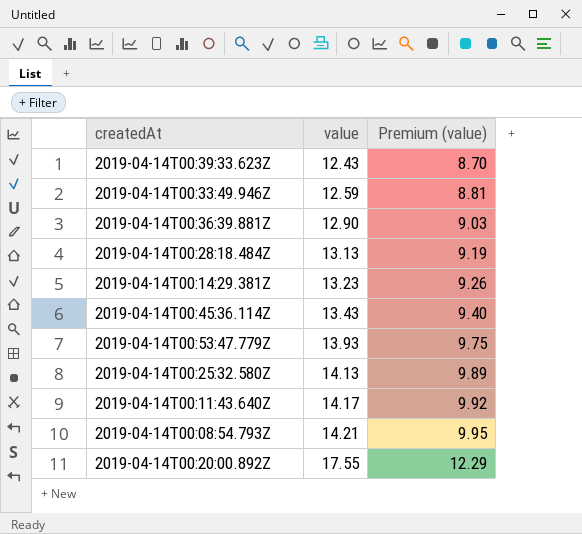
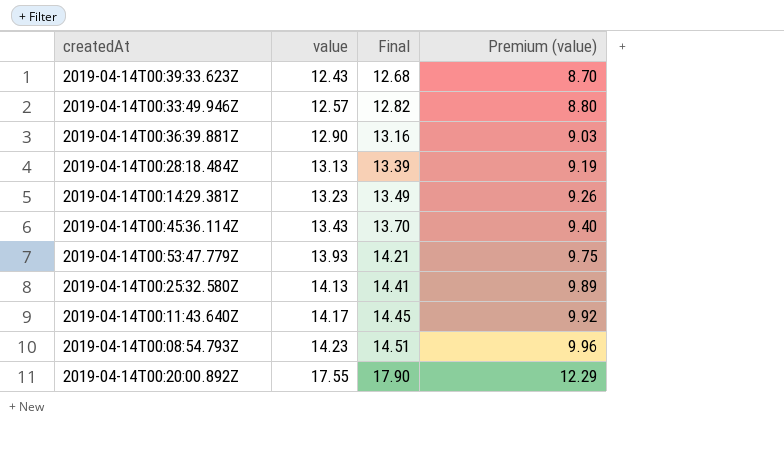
column Final | formula: none -> [value] * 1.02
2019-04-14T00:33:49.946Z | value: 12.59 -> 12.57
2019-04-14T00:33:49.946Z | Premium (value): 8.81 -> 8.80
2019-04-14T00:08:54.793Z | value: 14.21 -> 14.23
2019-04-14T00:08:54.793Z | Premium (value): 9.95 -> 9.96

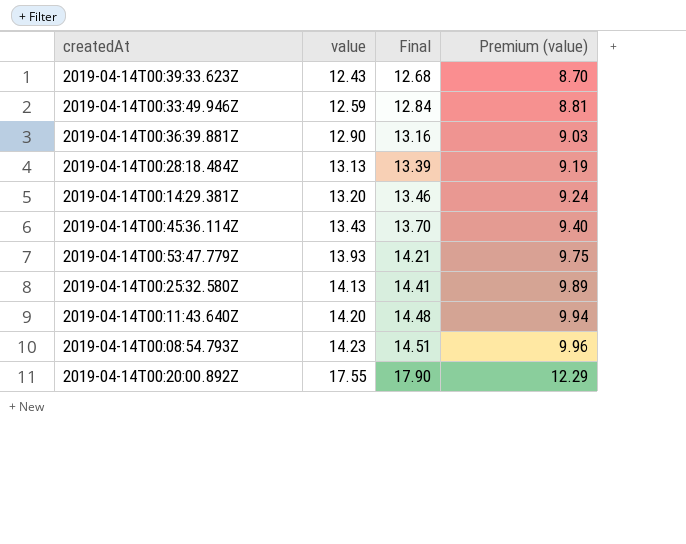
2019-04-14T00:33:49.946Z | value: 12.57 -> 12.59
2019-04-14T00:33:49.946Z | Final: 12.82 -> 12.84
2019-04-14T00:33:49.946Z | Premium (value): 8.80 -> 8.81
2019-04-14T00:14:29.381Z | value: 13.23 -> 13.20
2019-04-14T00:14:29.381Z | Final: 13.49 -> 13.46
2019-04-14T00:14:29.381Z | Premium (value): 9.26 -> 9.24
2019-04-14T00:11:43.640Z | value: 14.17 -> 14.20
2019-04-14T00:11:43.640Z | Final: 14.45 -> 14.48
2019-04-14T00:11:43.640Z | Premium (value): 9.92 -> 9.94

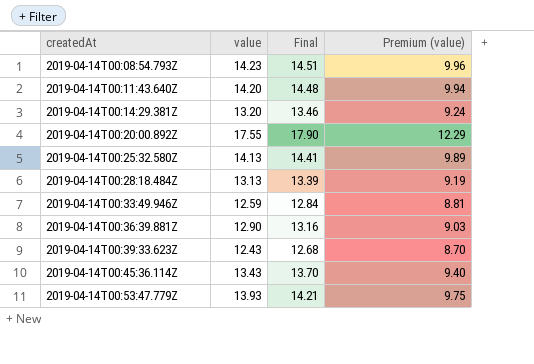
row order: value ascending -> createdAt ascending

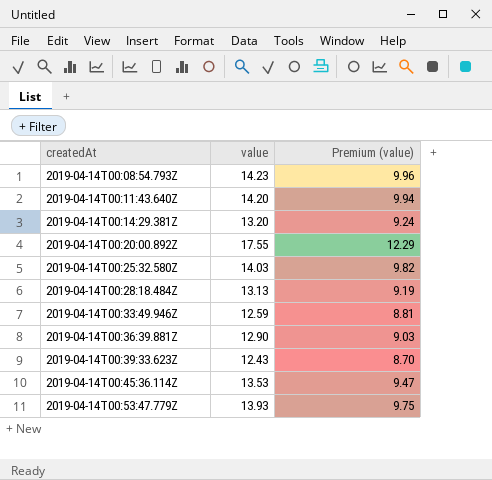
column Final | formula: [value] * 1.02 -> none
2019-04-14T00:25:32.580Z | value: 14.13 -> 14.03
2019-04-14T00:25:32.580Z | Premium (value): 9.89 -> 9.82
2019-04-14T00:45:36.114Z | value: 13.43 -> 13.53
2019-04-14T00:45:36.114Z | Premium (value): 9.40 -> 9.47

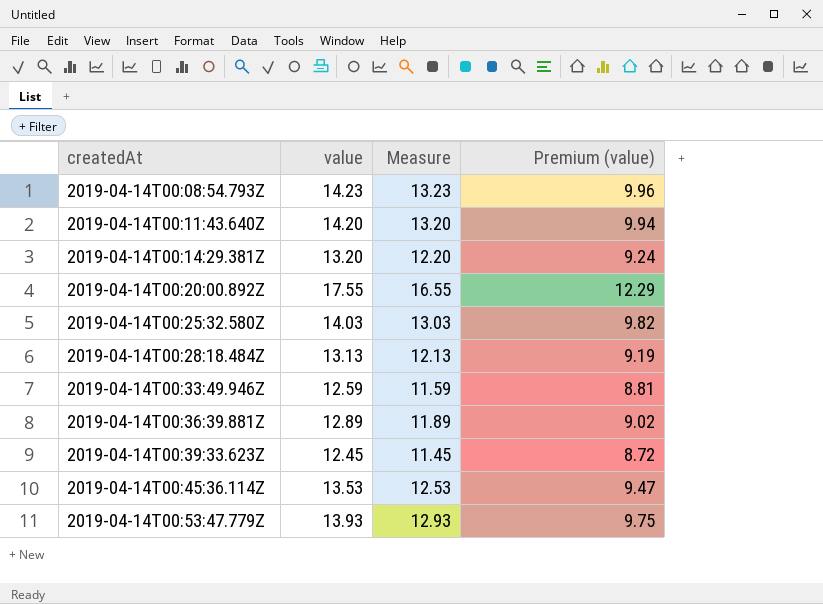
column Measure | formula: none -> [value] - 1
2019-04-14T00:36:39.881Z | value: 12.90 -> 12.89
2019-04-14T00:36:39.881Z | Premium (value): 9.03 -> 9.02
2019-04-14T00:39:33.623Z | value: 12.43 -> 12.45
2019-04-14T00:39:33.623Z | Premium (value): 8.70 -> 8.72

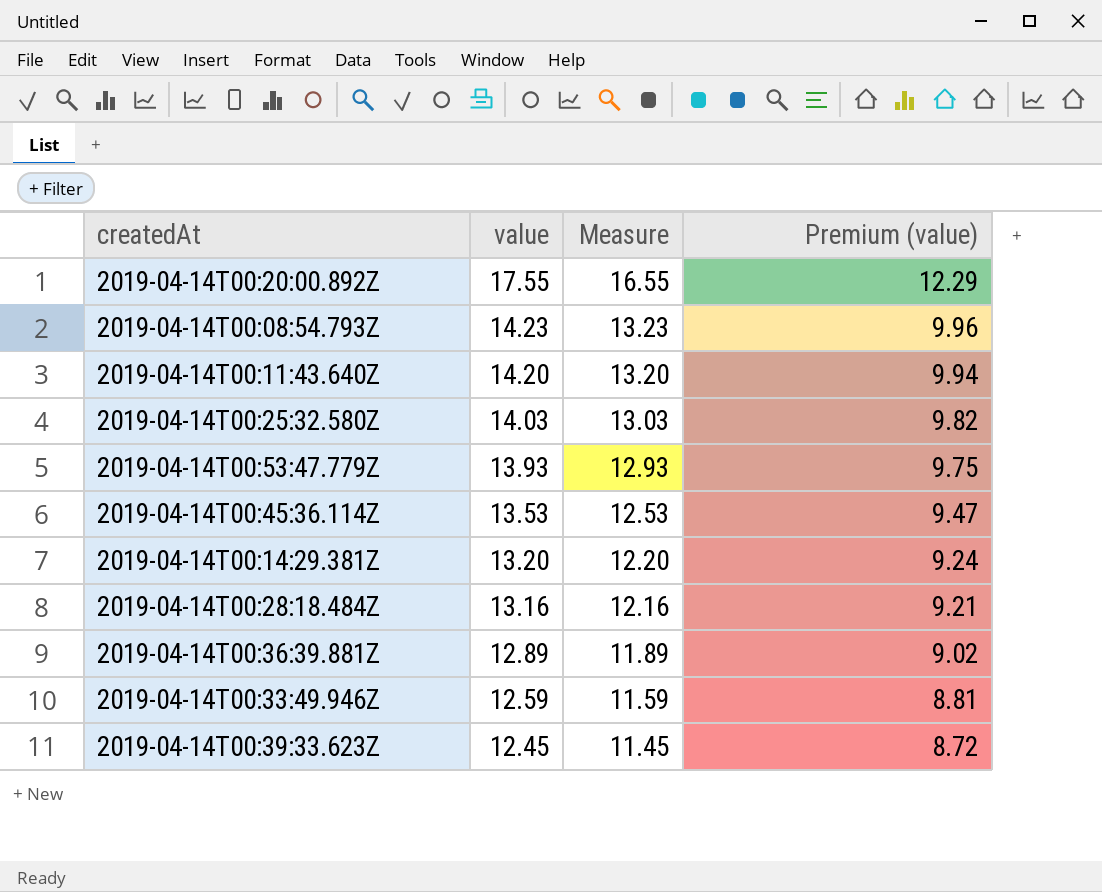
row order: createdAt ascending -> value descending
2019-04-14T00:28:18.484Z | value: 13.13 -> 13.16
2019-04-14T00:28:18.484Z | Measure: 12.13 -> 12.16
2019-04-14T00:28:18.484Z | Premium (value): 9.19 -> 9.21

